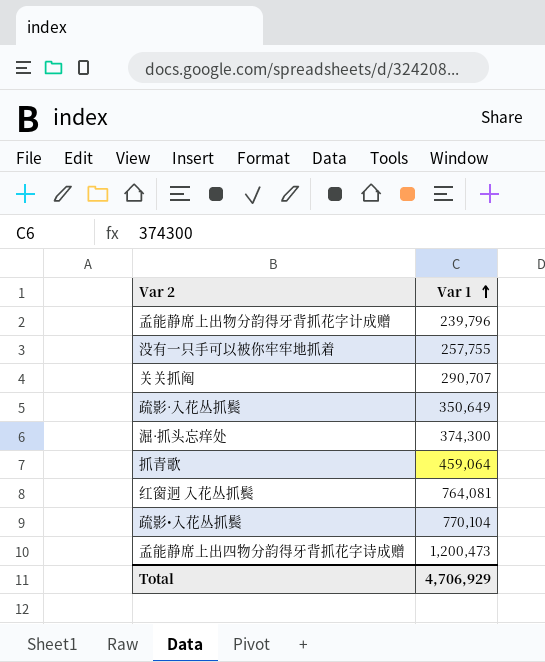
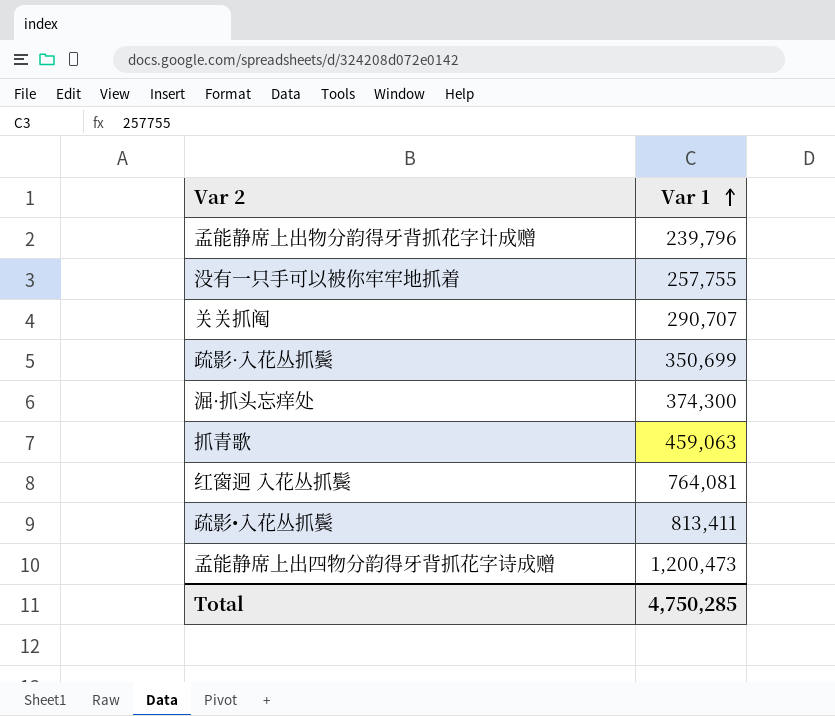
疏影·入花丛抓鬓 | Var 1: 350,649 -> 350,699
抓青歌 | Var 1: 459,064 -> 459,063
疏影•入花丛抓鬓 | Var 1: 770,104 -> 813,411
Total | Var 1: 4,706,929 -> 4,750,285

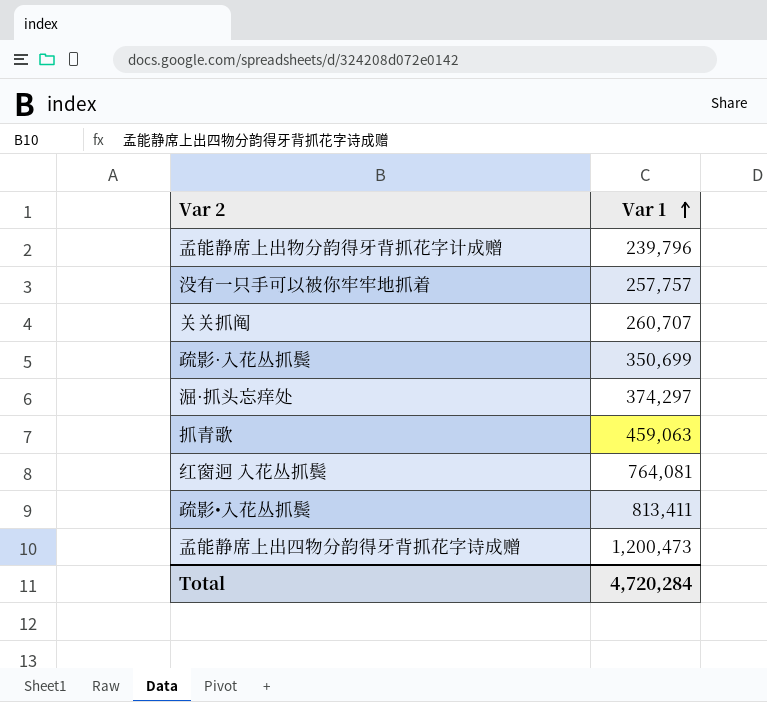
没有一只手可以被你牢牢地抓着 | Var 1: 257,755 -> 257,757
关关抓阄 | Var 1: 290,707 -> 260,707
淈·抓头忘痒处 | Var 1: 374,300 -> 374,297
Total | Var 1: 4,750,285 -> 4,720,284

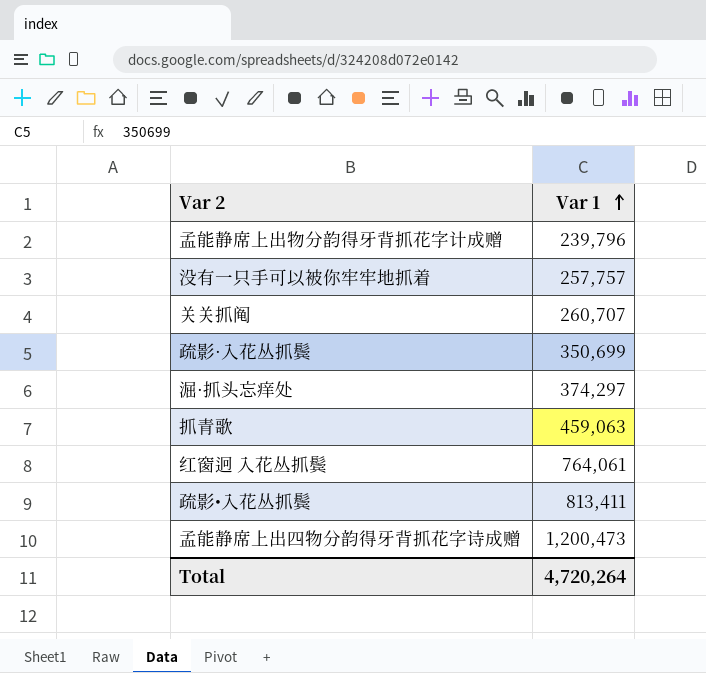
红窗迥 入花丛抓鬓 | Var 1: 764,081 -> 764,061
Total | Var 1: 4,720,284 -> 4,720,264

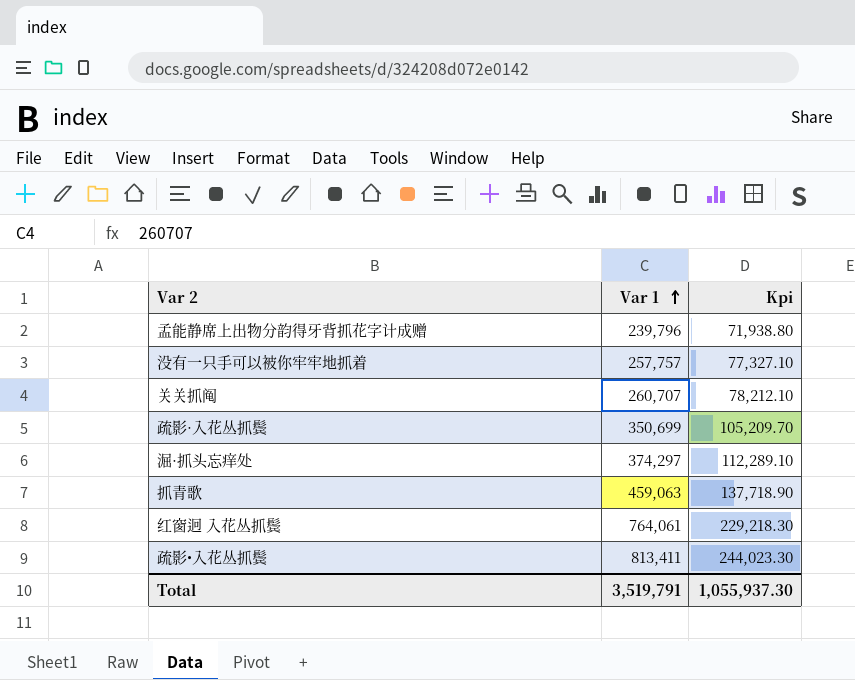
column Kpi | formula: none -> [Var 1] * 0.3
row 孟能静席上出四物分韵得牙背抓花字诗成赠: 1,200,473 -> none
Total | Var 1: 4,720,264 -> 3,519,791

